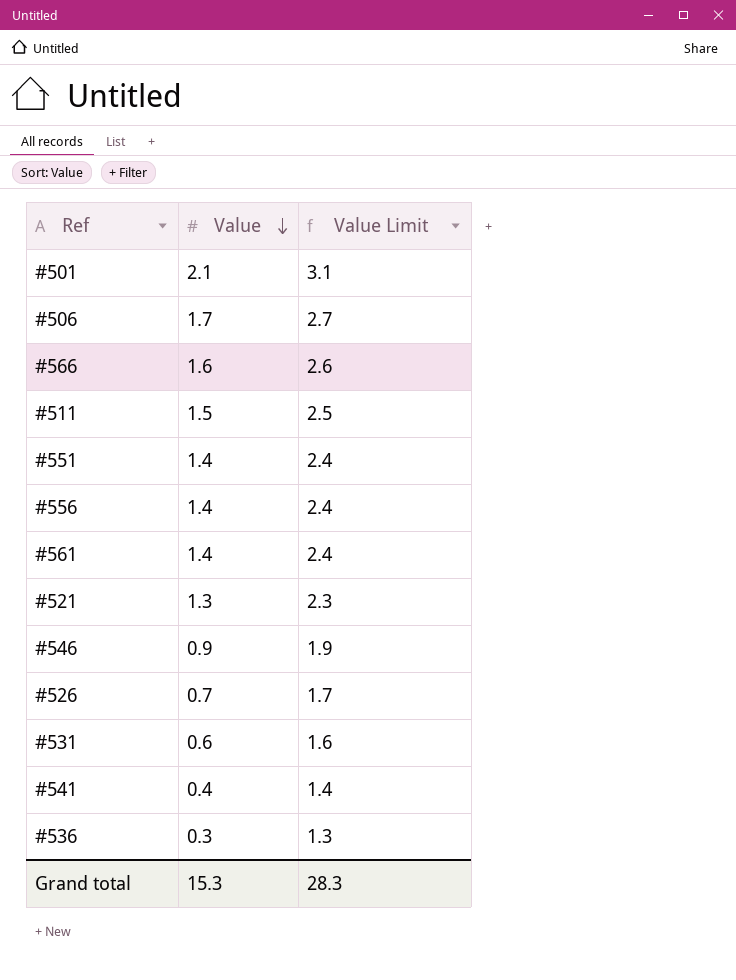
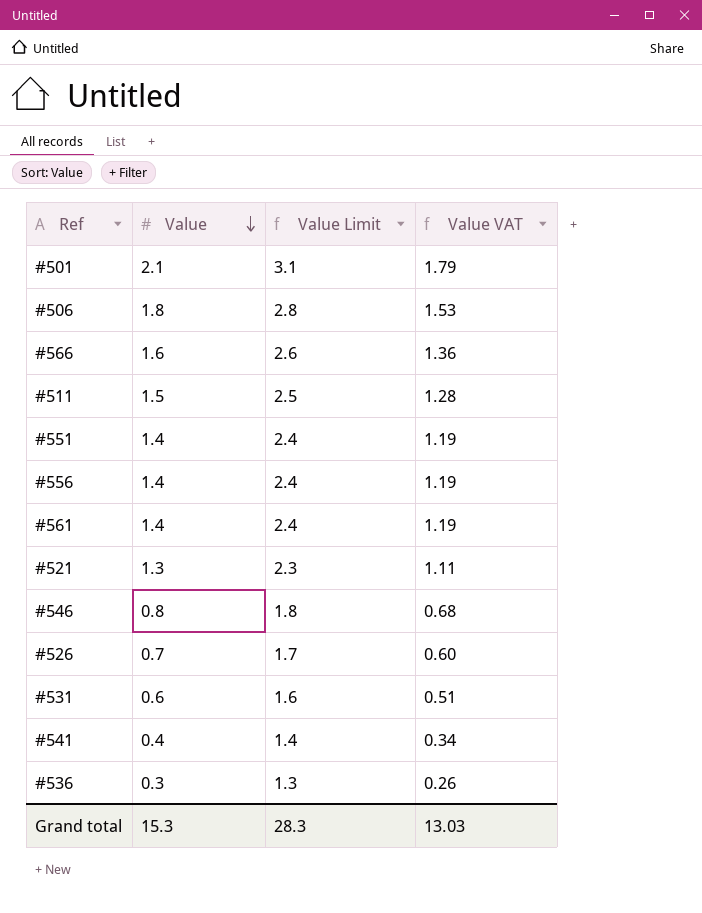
column Value VAT | formula: none -> [Value] * 0.85
#506 | Value: 1.7 -> 1.8
#506 | Value Limit: 2.7 -> 2.8
#546 | Value: 0.9 -> 0.8
#546 | Value Limit: 1.9 -> 1.8

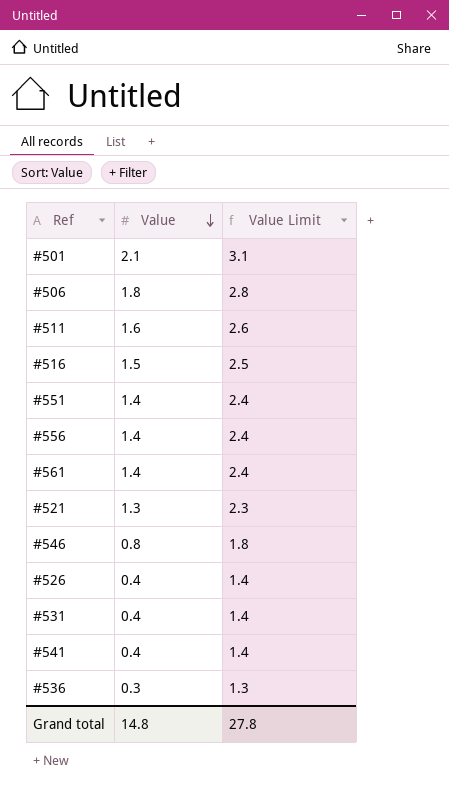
column Value VAT | formula: [Value] * 0.85 -> none
row #566: 1.6 | 2.6 | 1.36 -> none
#511 | Value: 1.5 -> 1.6
#511 | Value Limit: 2.5 -> 2.6
row #516: none -> 1.5 | 2.5
#526 | Value: 0.7 -> 0.4
#526 | Value Limit: 1.7 -> 1.4
#531 | Value: 0.6 -> 0.4
#531 | Value Limit: 1.6 -> 1.4
Grand total | Value: 15.3 -> 14.8
Grand total | Value Limit: 28.3 -> 27.8

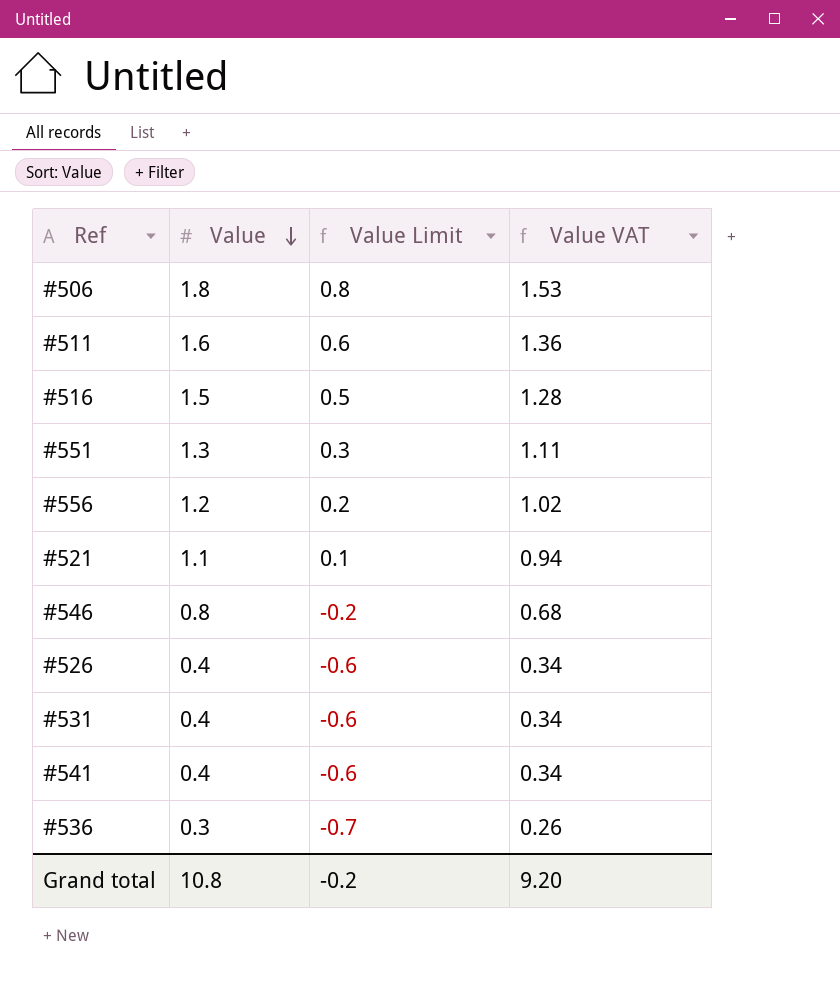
column Value Limit | formula: [Value] + 1 -> [Value] - 1
column Value VAT | formula: none -> [Value] * 0.85
row #501: 2.1 | 3.1 -> none
row #561: 1.4 | 2.4 -> none
#551 | Value: 1.4 -> 1.3
#556 | Value: 1.4 -> 1.2
#521 | Value: 1.3 -> 1.1
Grand total | Value: 14.8 -> 10.8
Grand total | Value Limit: 27.8 -> -0.2

